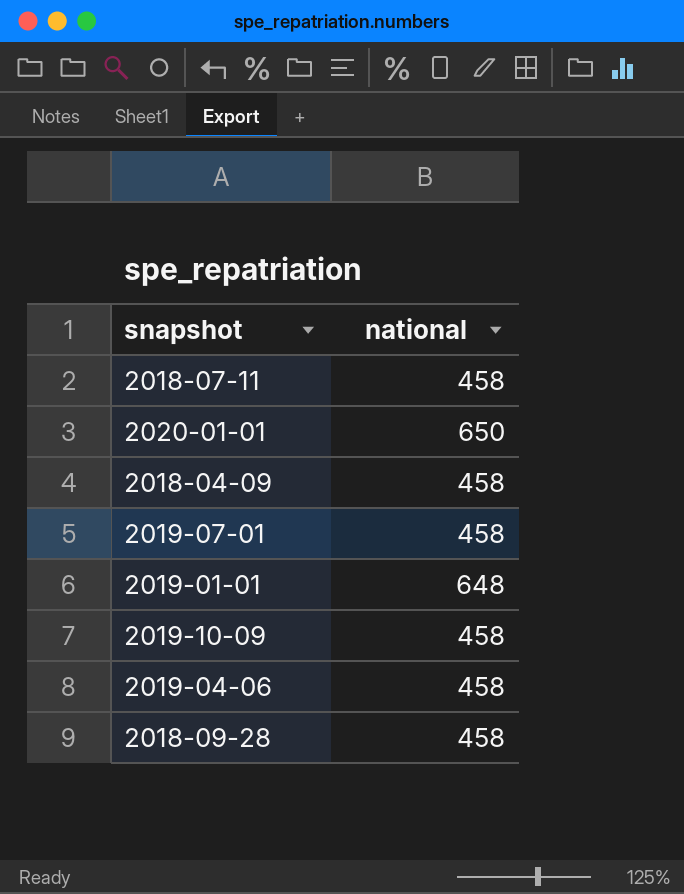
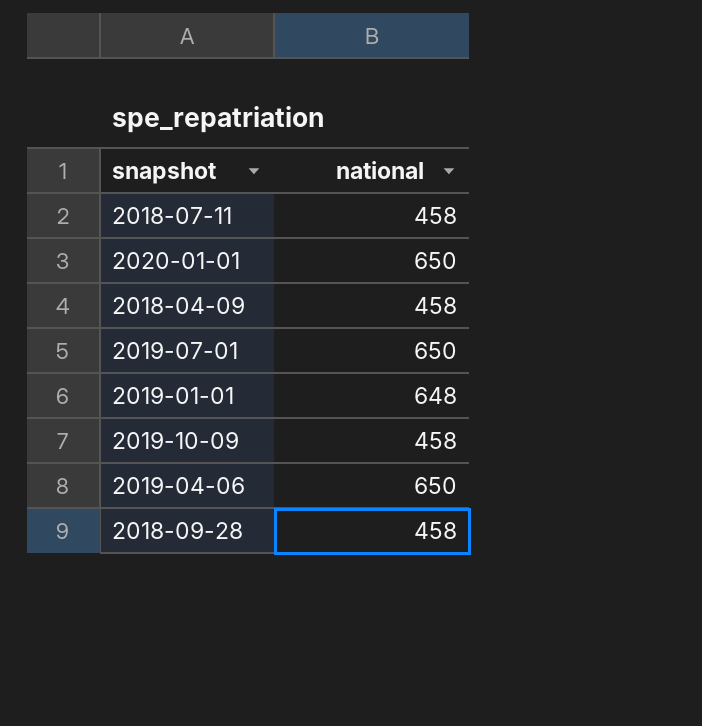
2019-07-01 | national: 458 -> 650
2019-04-06 | national: 458 -> 650

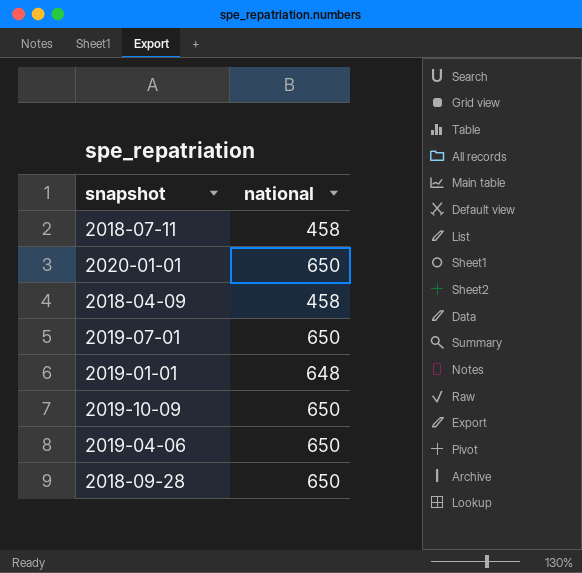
2019-10-09 | national: 458 -> 650
2018-09-28 | national: 458 -> 650

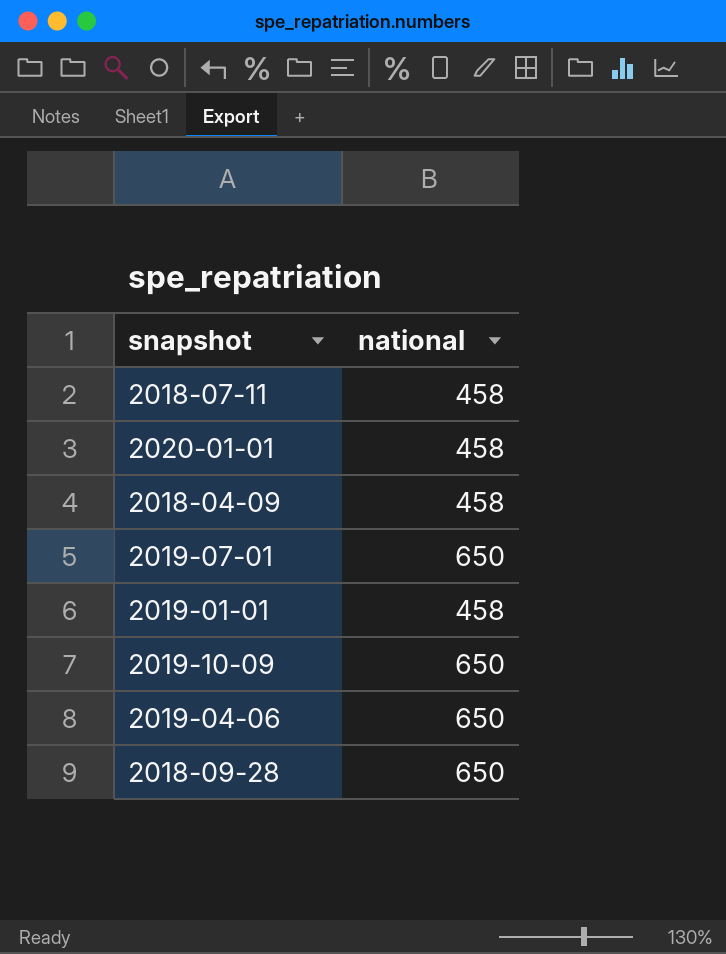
2020-01-01 | national: 650 -> 458
2019-01-01 | national: 648 -> 458

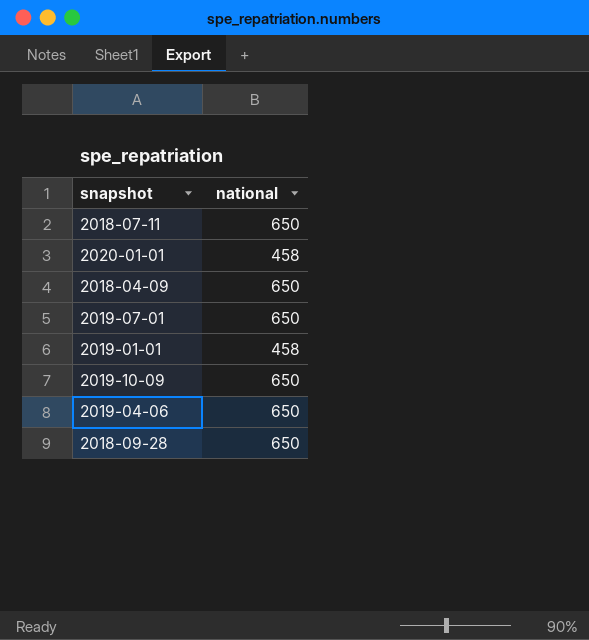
2018-07-11 | national: 458 -> 650
2018-04-09 | national: 458 -> 650

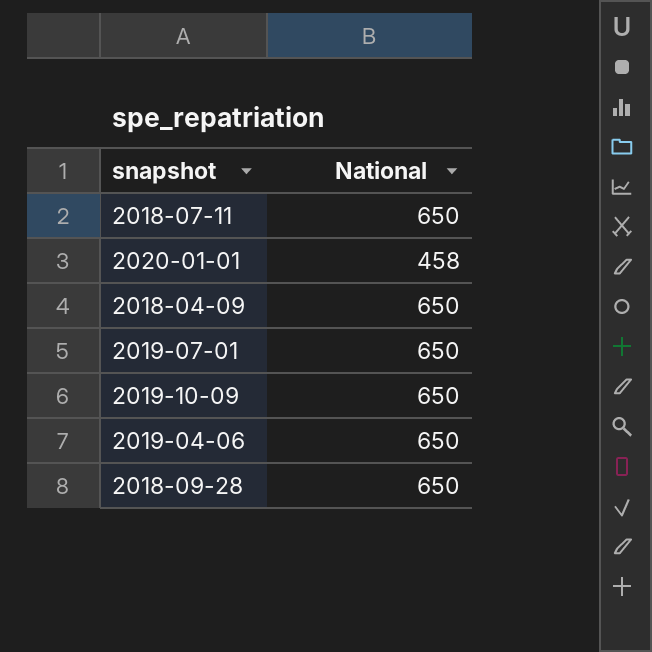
column name: national -> National
row 2019-01-01: 458 -> none

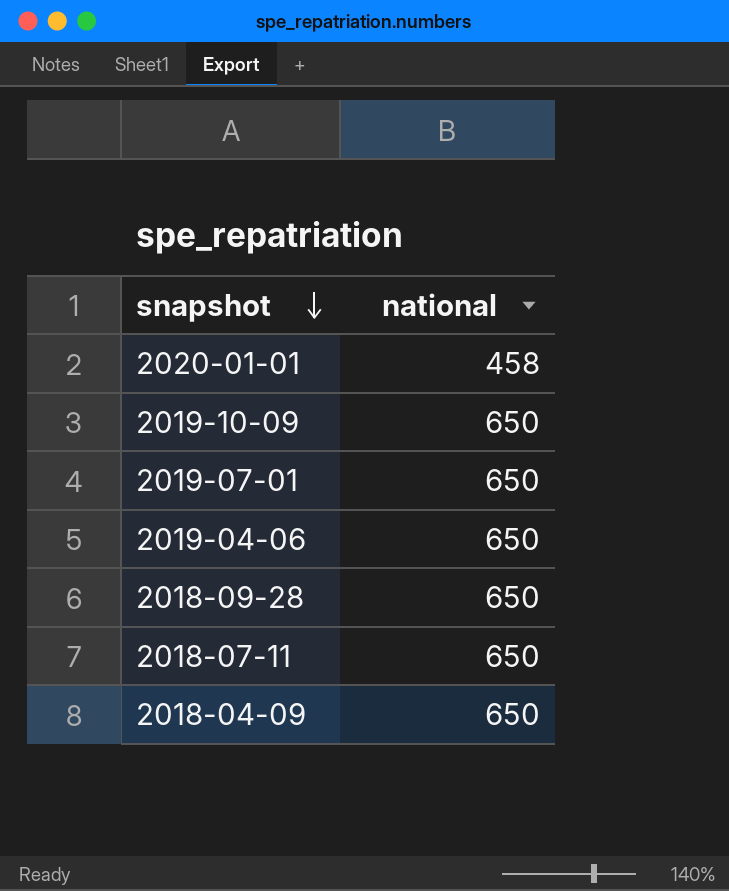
row order: none -> snapshot descending
column name: National -> national

